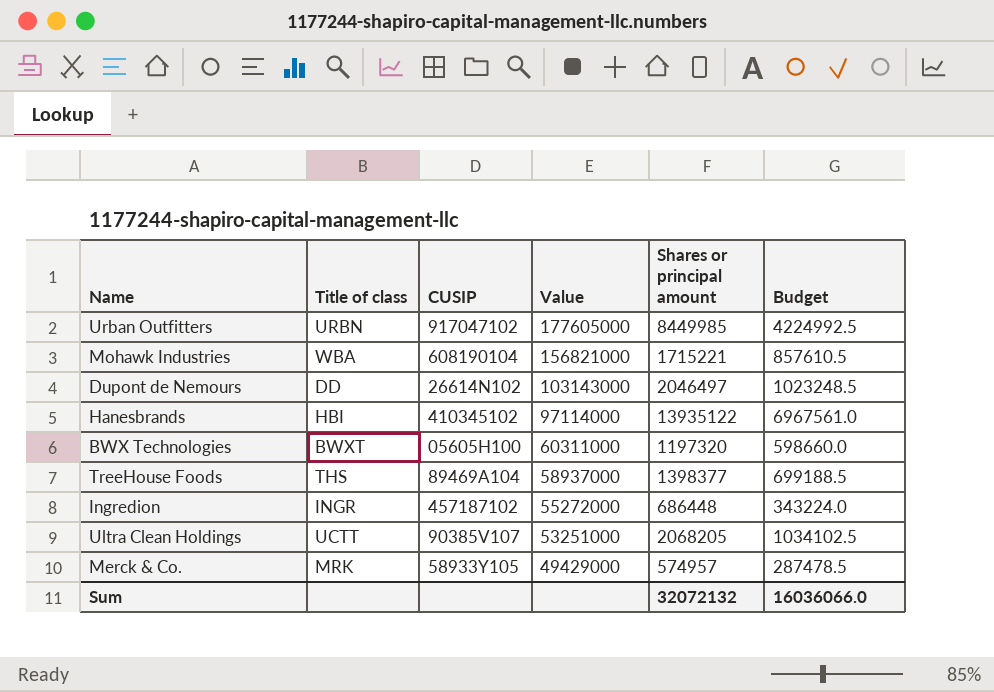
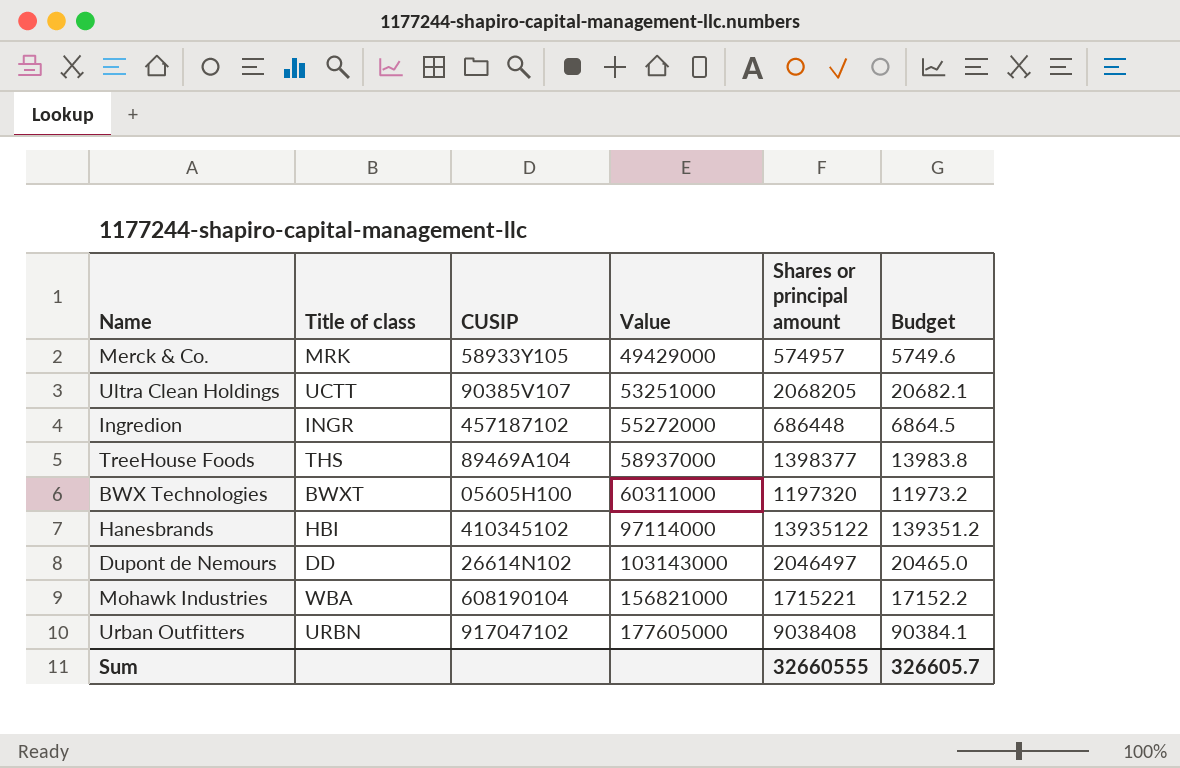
row order: Value descending -> Value ascending
column Budget | formula: [Shares or principal amount] * 0.5 -> [Shares or principal amount] * 0.01
Urban Outfitters | Shares or principal amount: 8449985 -> 9038408
Sum | Shares or principal amount: 32072132 -> 32660555
Sum | Budget: 16036066.0 -> 326605.7

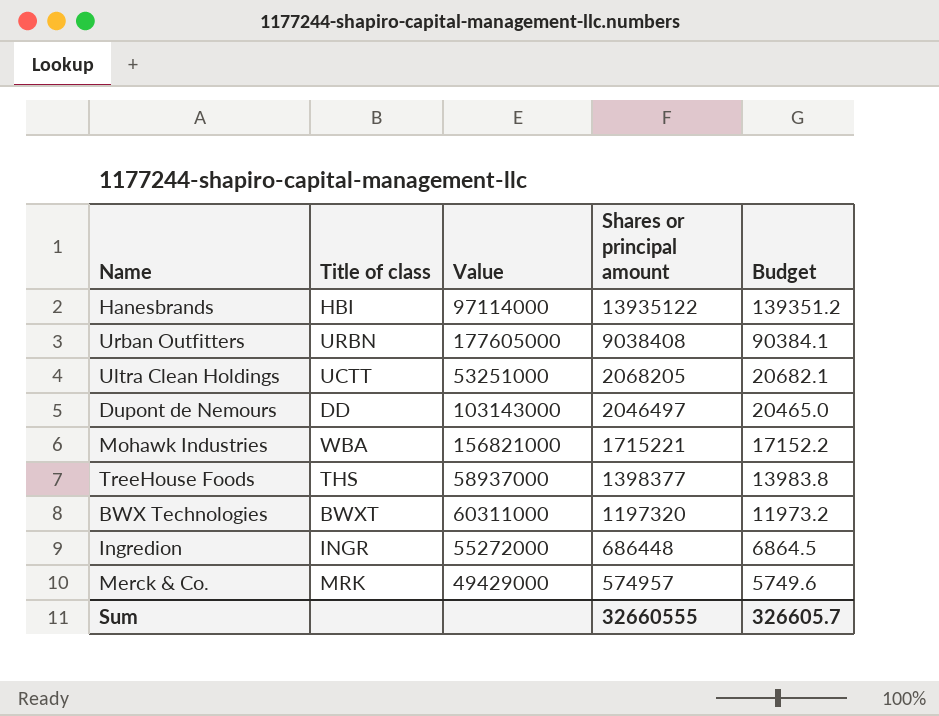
row order: Value ascending -> Shares or principal amount descending
column CUSIP | position: 3 -> none

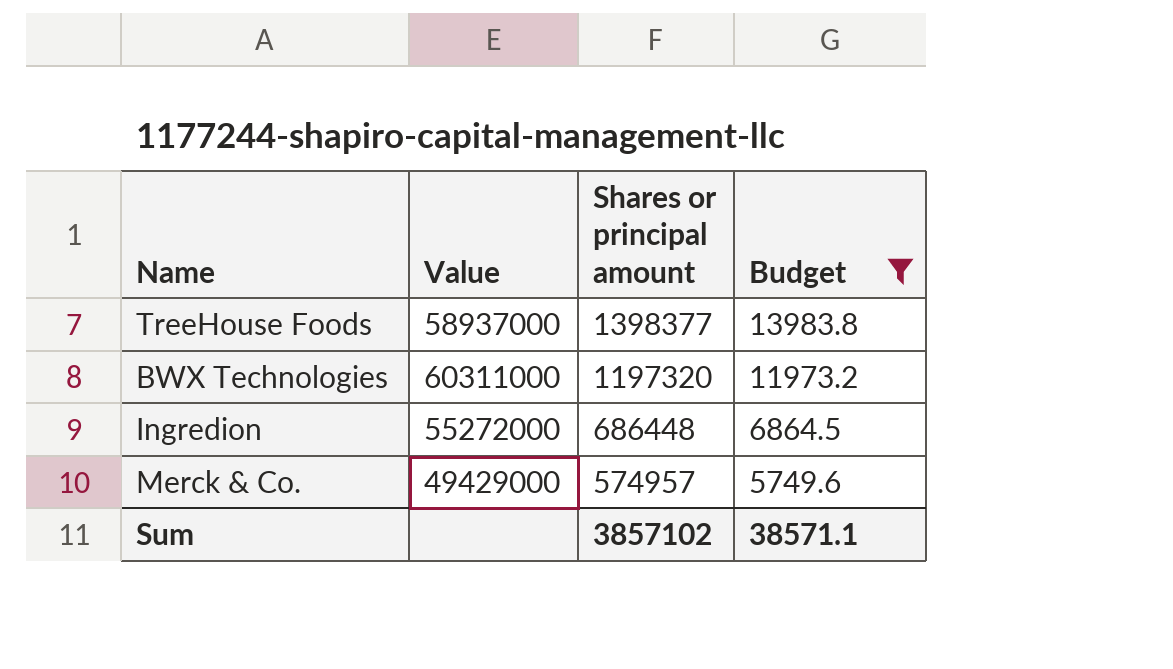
filter: none -> Budget <= 13983.8
column Title of class | position: 2 -> none
Sum | Shares or principal amount: 32660555 -> 3857102
Sum | Budget: 326605.7 -> 38571.1

